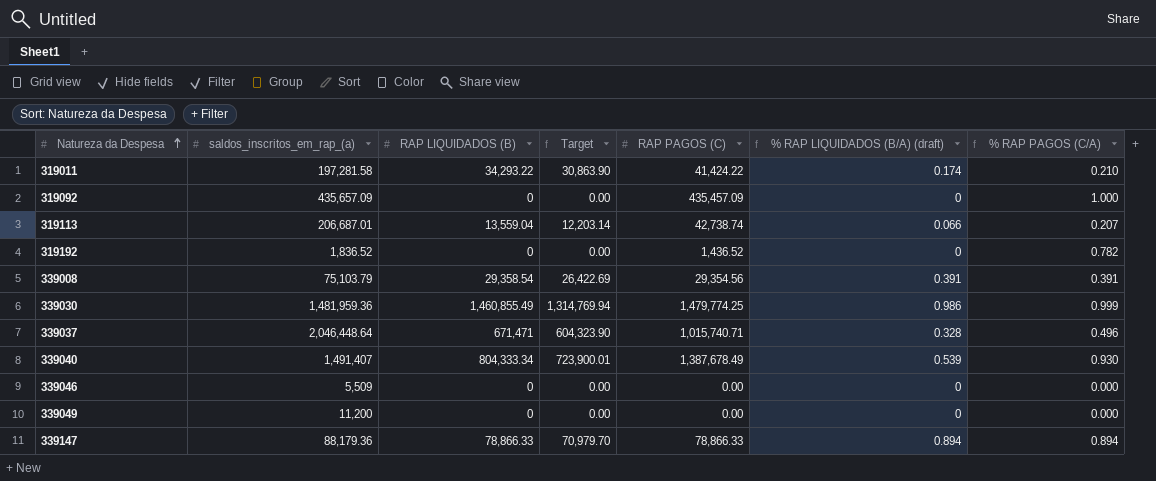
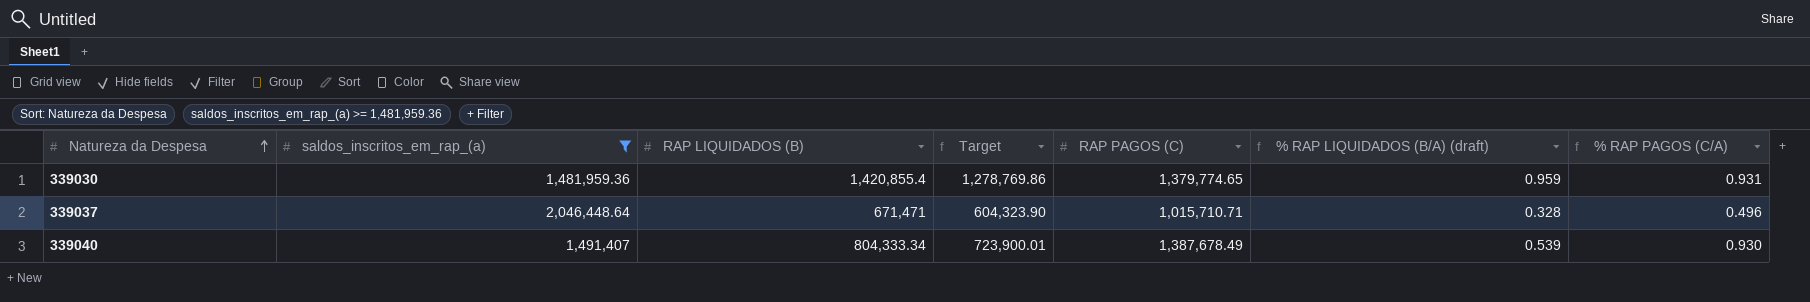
filter: none -> saldos_inscritos_em_rap_(a) >= 1,481,959.36
339030 | RAP LIQUIDADOS (B): 1,460,855.49 -> 1,420,855.4
339030 | Target: 1,314,769.94 -> 1,278,769.86
339030 | RAP PAGOS (C): 1,479,774.25 -> 1,379,774.65
339030 | % RAP LIQUIDADOS (B/A) (draft): 0.986 -> 0.959
339030 | % RAP PAGOS (C/A): 0.999 -> 0.931
339037 | RAP PAGOS (C): 1,015,740.71 -> 1,015,710.71

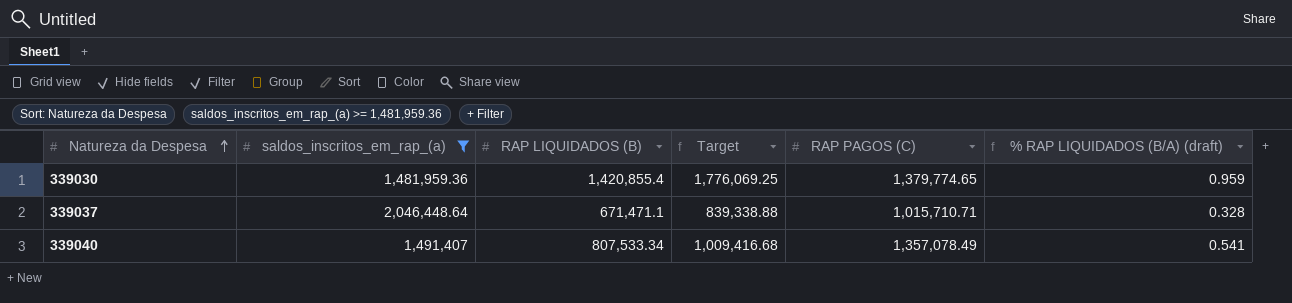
column % RAP PAGOS (C/A) | formula: [RAP PAGOS (C)] / [saldos_inscritos_em_rap_(a)] -> none
column Target | formula: [RAP LIQUIDADOS (B)] * 0.9 -> [RAP LIQUIDADOS (B)] * 1.25
339037 | RAP LIQUIDADOS (B): 671,471 -> 671,471.1
339040 | RAP LIQUIDADOS (B): 804,333.34 -> 807,533.34
339040 | RAP PAGOS (C): 1,387,678.49 -> 1,357,078.49
339040 | % RAP LIQUIDADOS (B/A) (draft): 0.539 -> 0.541

